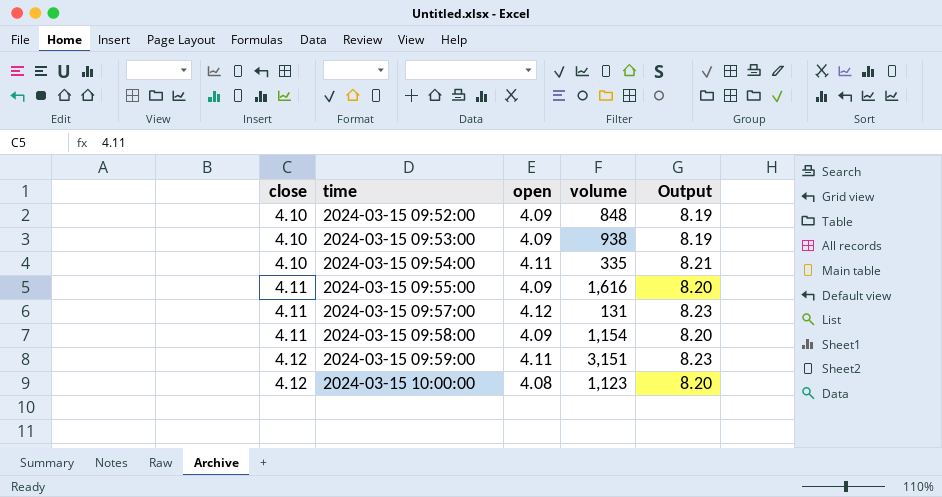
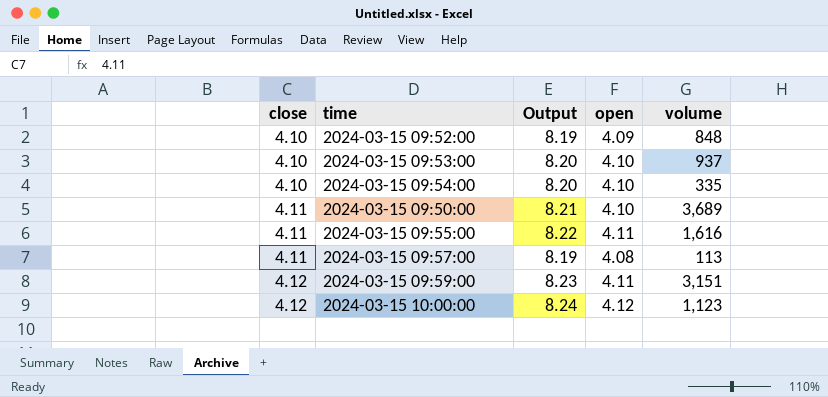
column Output | position: 5 -> 3
row 2024-03-15 09:58:00: 4.11 | 4.09 | 1,154 | 8.20 -> none
2024-03-15 09:53:00 | Output: 8.19 -> 8.20
2024-03-15 09:53:00 | open: 4.09 -> 4.10
2024-03-15 09:53:00 | volume: 938 -> 937
2024-03-15 09:54:00 | Output: 8.21 -> 8.20
2024-03-15 09:54:00 | open: 4.11 -> 4.10
row 2024-03-15 09:50:00: none -> 4.11 | 8.21 | 4.10 | 3,689
2024-03-15 09:55:00 | Output: 8.20 -> 8.22
2024-03-15 09:55:00 | open: 4.09 -> 4.11
2024-03-15 09:57:00 | Output: 8.23 -> 8.19
2024-03-15 09:57:00 | open: 4.12 -> 4.08
2024-03-15 09:57:00 | volume: 131 -> 113
2024-03-15 10:00:00 | Output: 8.20 -> 8.24
2024-03-15 10:00:00 | open: 4.08 -> 4.12

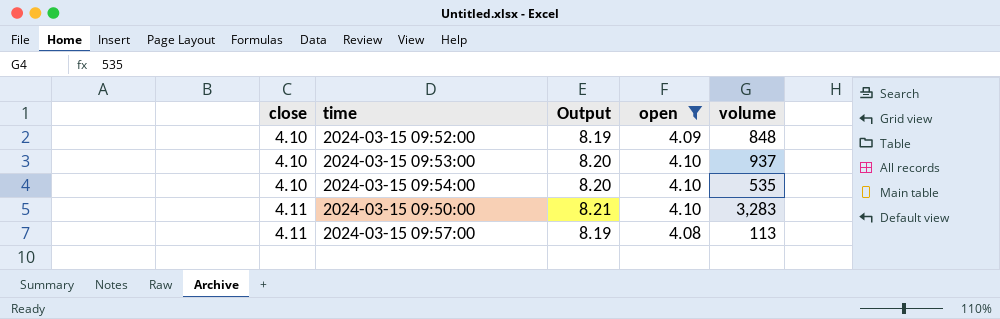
filter: none -> open <= 4.10
2024-03-15 09:54:00 | volume: 335 -> 535
2024-03-15 09:50:00 | volume: 3,689 -> 3,283

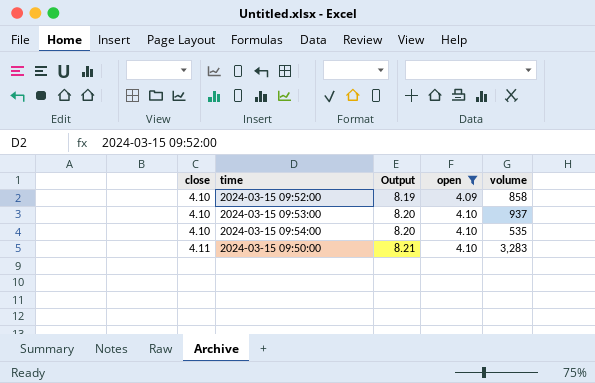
row 2024-03-15 09:57:00: 4.11 | 8.19 | 4.08 | 113 -> none
2024-03-15 09:52:00 | volume: 848 -> 858

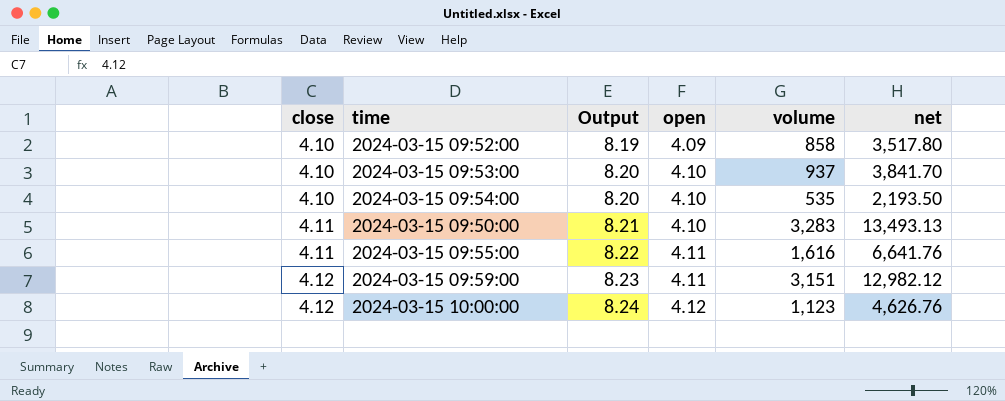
filter: open <= 4.10 -> none
column net | formula: none -> [close] * [volume]

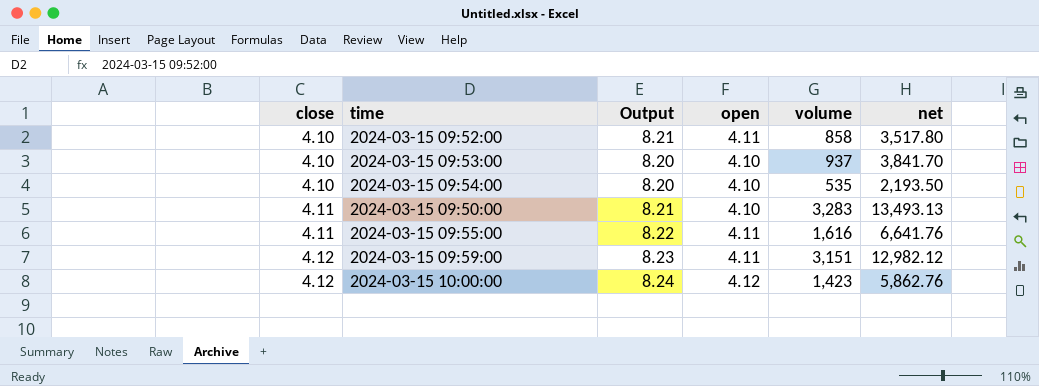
2024-03-15 09:52:00 | Output: 8.19 -> 8.21
2024-03-15 09:52:00 | open: 4.09 -> 4.11
2024-03-15 10:00:00 | volume: 1,123 -> 1,423
2024-03-15 10:00:00 | net: 4,626.76 -> 5,862.76

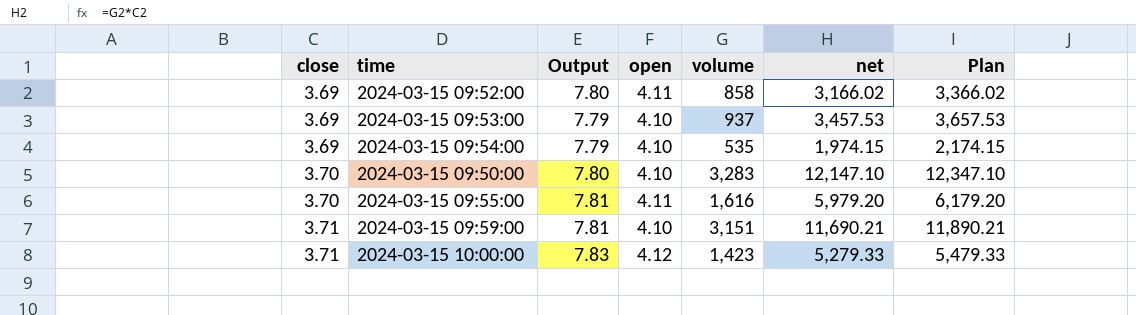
column Plan | formula: none -> [net] + 200
2024-03-15 09:52:00 | close: 4.10 -> 3.69
2024-03-15 09:52:00 | Output: 8.21 -> 7.80
2024-03-15 09:52:00 | net: 3,517.80 -> 3,166.02
2024-03-15 09:53:00 | close: 4.10 -> 3.69
2024-03-15 09:53:00 | Output: 8.20 -> 7.79
2024-03-15 09:53:00 | net: 3,841.70 -> 3,457.53
2024-03-15 09:54:00 | close: 4.10 -> 3.69
2024-03-15 09:54:00 | Output: 8.20 -> 7.79
2024-03-15 09:54:00 | net: 2,193.50 -> 1,974.15
2024-03-15 09:50:00 | close: 4.11 -> 3.70
2024-03-15 09:50:00 | Output: 8.21 -> 7.80
2024-03-15 09:50:00 | net: 13,493.13 -> 12,147.10
2024-03-15 09:55:00 | close: 4.11 -> 3.70
2024-03-15 09:55:00 | Output: 8.22 -> 7.81
2024-03-15 09:55:00 | net: 6,641.76 -> 5,979.20
2024-03-15 09:59:00 | close: 4.12 -> 3.71
2024-03-15 09:59:00 | Output: 8.23 -> 7.81
2024-03-15 09:59:00 | open: 4.11 -> 4.10
2024-03-15 09:59:00 | net: 12,982.12 -> 11,690.21
2024-03-15 10:00:00 | close: 4.12 -> 3.71
2024-03-15 10:00:00 | Output: 8.24 -> 7.83
2024-03-15 10:00:00 | net: 5,862.76 -> 5,279.33

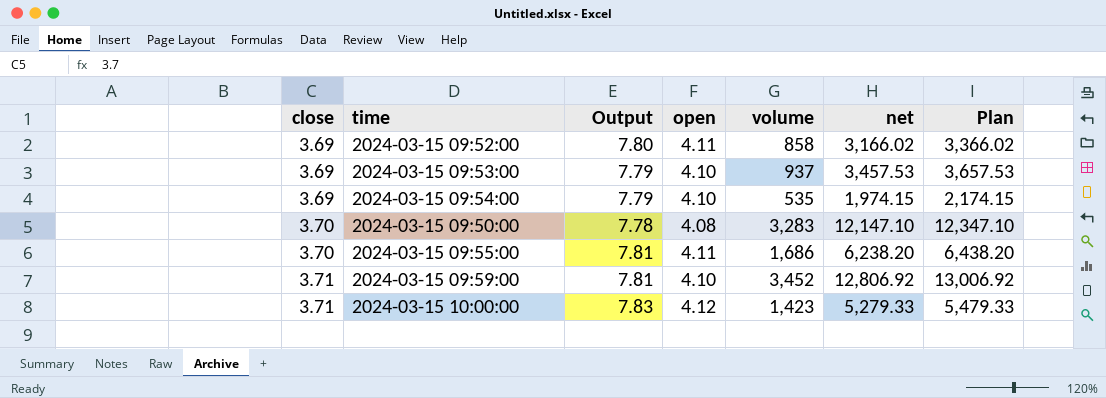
2024-03-15 09:50:00 | Output: 7.80 -> 7.78
2024-03-15 09:50:00 | open: 4.10 -> 4.08
2024-03-15 09:55:00 | volume: 1,616 -> 1,686
2024-03-15 09:55:00 | net: 5,979.20 -> 6,238.20
2024-03-15 09:55:00 | Plan: 6,179.20 -> 6,438.20
2024-03-15 09:59:00 | volume: 3,151 -> 3,452
2024-03-15 09:59:00 | net: 11,690.21 -> 12,806.92
2024-03-15 09:59:00 | Plan: 11,890.21 -> 13,006.92

